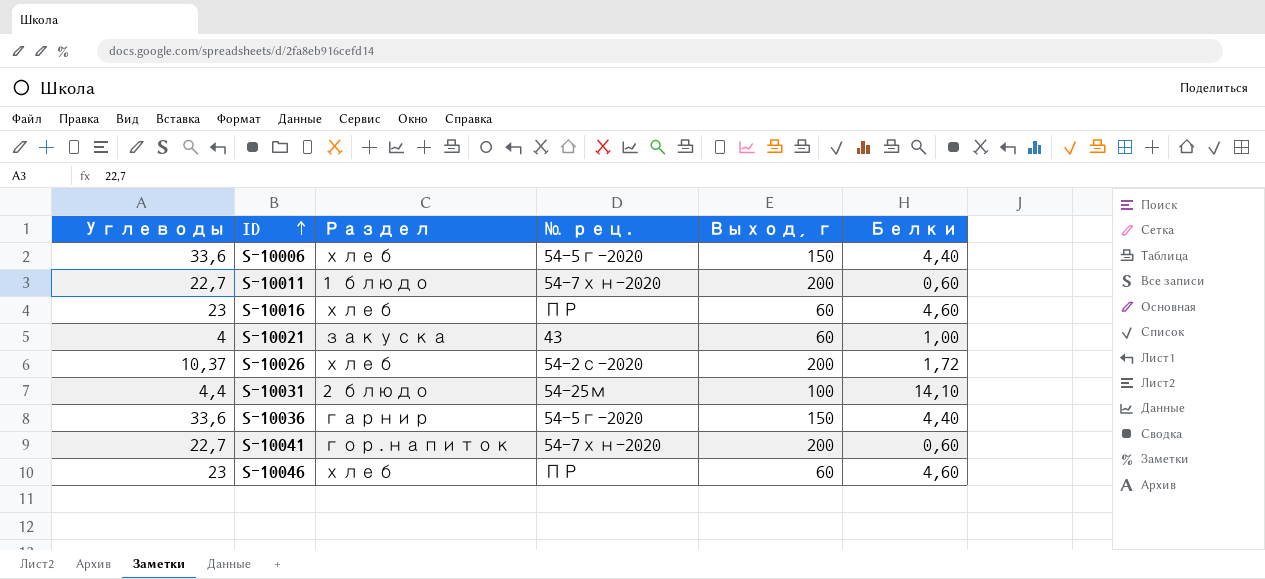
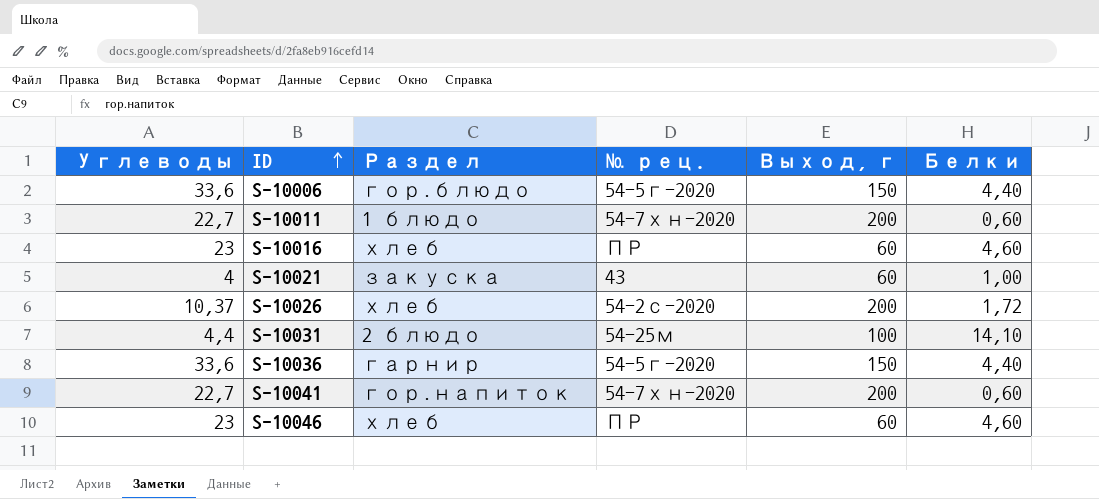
S-10006 | Раздел: хлеб -> гор.блюдо

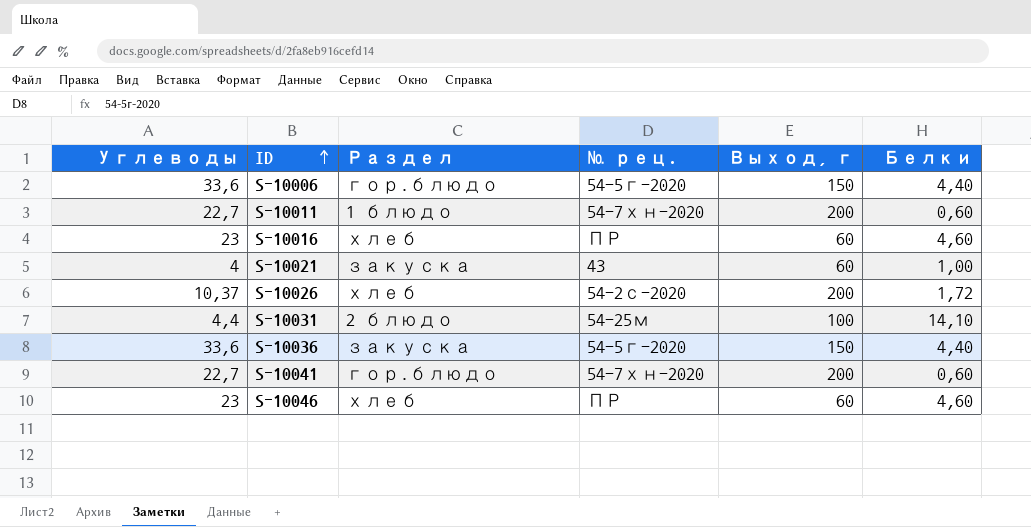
S-10036 | Раздел: гарнир -> закуска
S-10041 | Раздел: гор.напиток -> гор.блюдо

